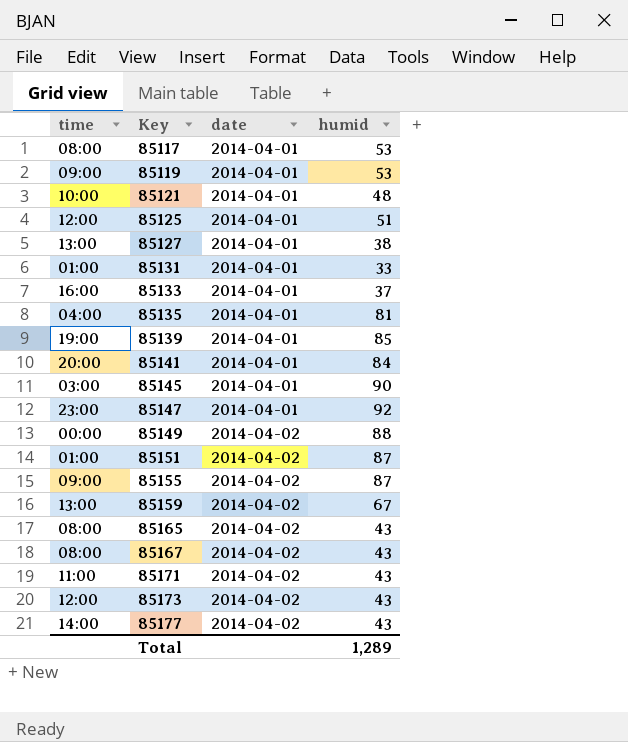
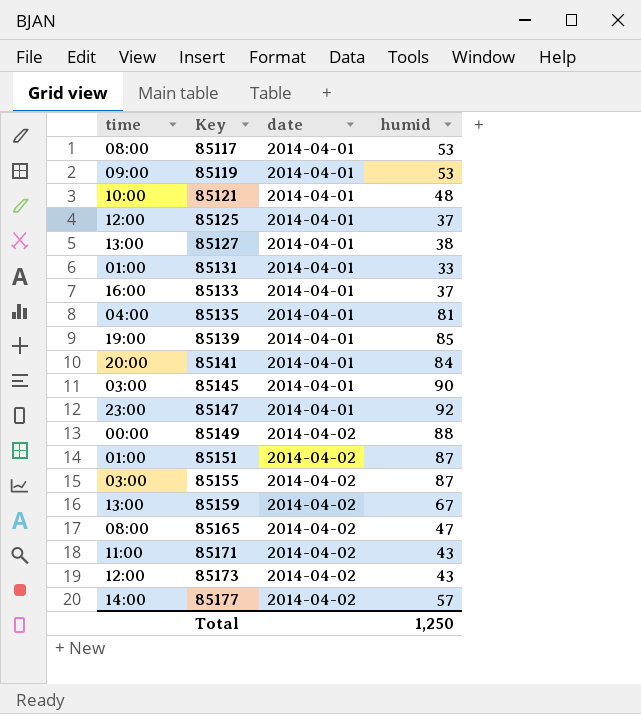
row 85167: 08:00 | 2014-04-02 | 43 -> none
85125 | humid: 51 -> 37
85155 | time: 09:00 -> 03:00
85165 | humid: 43 -> 47
85177 | humid: 43 -> 57
Total | humid: 1,289 -> 1,250

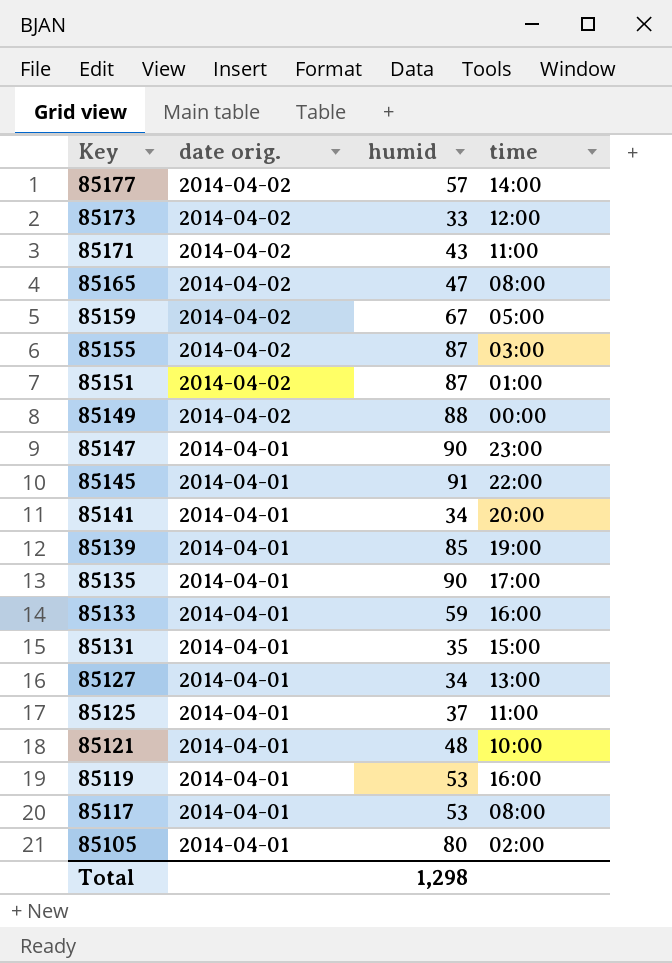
row order: Key ascending -> Key descending
column name: date -> date orig.
column time | position: 1 -> 4
85173 | humid: 43 -> 33
85159 | time: 13:00 -> 05:00
85147 | humid: 92 -> 90
85145 | humid: 90 -> 91
85145 | time: 03:00 -> 22:00
85141 | humid: 84 -> 34
85135 | humid: 81 -> 90
85135 | time: 04:00 -> 17:00
85133 | humid: 37 -> 59
85131 | humid: 33 -> 35
85131 | time: 01:00 -> 15:00
85127 | humid: 38 -> 34
85125 | time: 12:00 -> 11:00
85119 | time: 09:00 -> 16:00
row 85105: none -> 2014-04-01 | 80 | 02:00
Total | humid: 1,250 -> 1,298

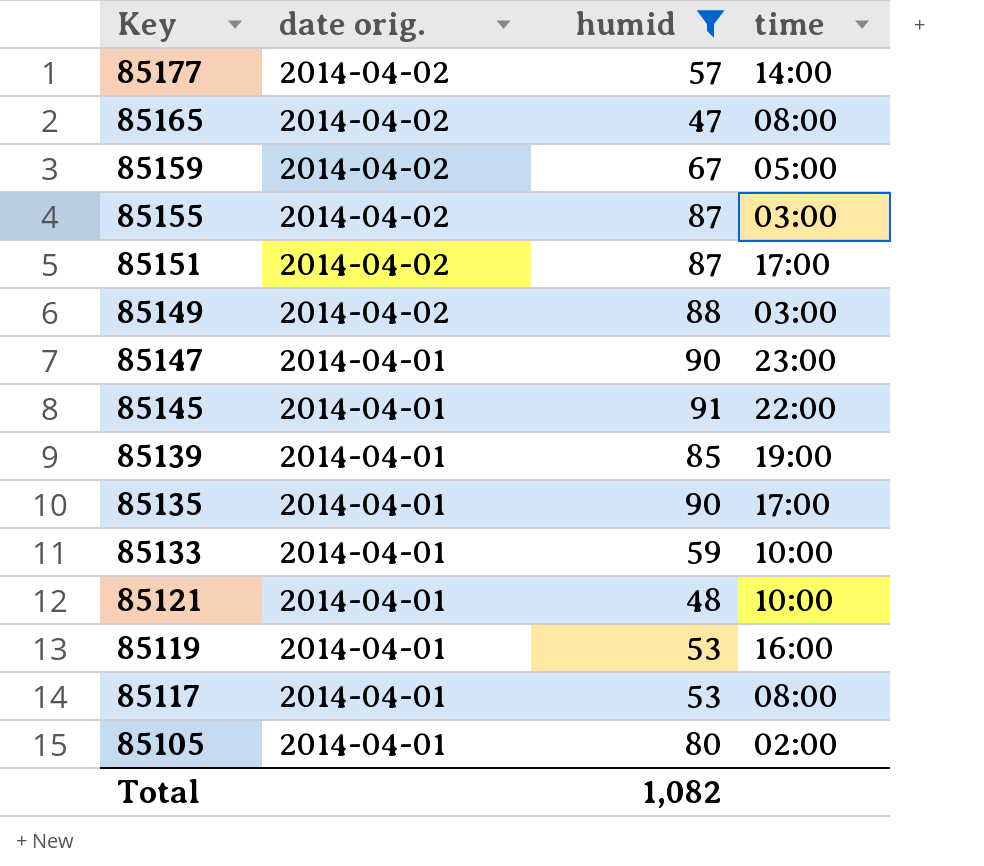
filter: none -> humid >= 47
85151 | time: 01:00 -> 17:00
85149 | time: 00:00 -> 03:00
85133 | time: 16:00 -> 10:00
Total | humid: 1,298 -> 1,082

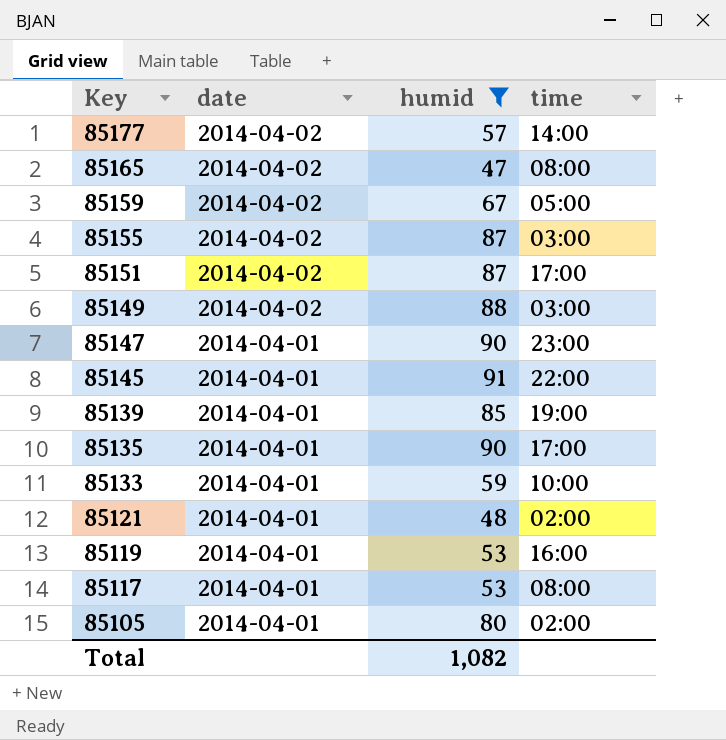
column name: date orig. -> date
85121 | time: 10:00 -> 02:00

